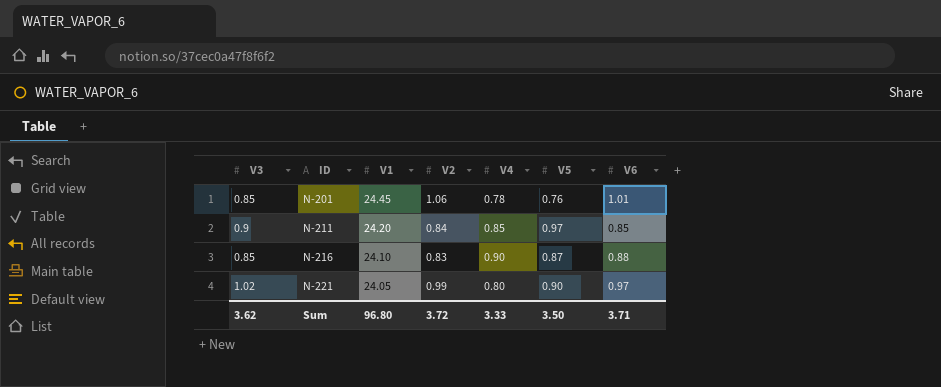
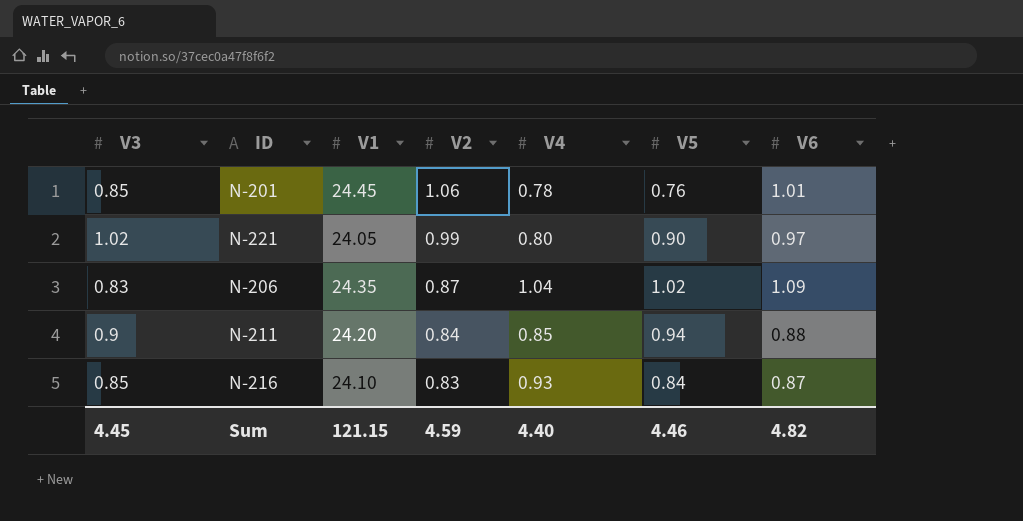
row order: ID ascending -> V2 descending
row N-206: none -> 0.83 | 24.35 | 0.87 | 1.04 | 1.02 | 1.09
N-211 | V5: 0.97 -> 0.94
N-211 | V6: 0.85 -> 0.88
N-216 | V4: 0.90 -> 0.93
N-216 | V5: 0.87 -> 0.84
N-216 | V6: 0.88 -> 0.87
Sum | V3: 3.62 -> 4.45
Sum | V1: 96.80 -> 121.15
Sum | V2: 3.72 -> 4.59
Sum | V4: 3.33 -> 4.40
Sum | V5: 3.50 -> 4.46
Sum | V6: 3.71 -> 4.82

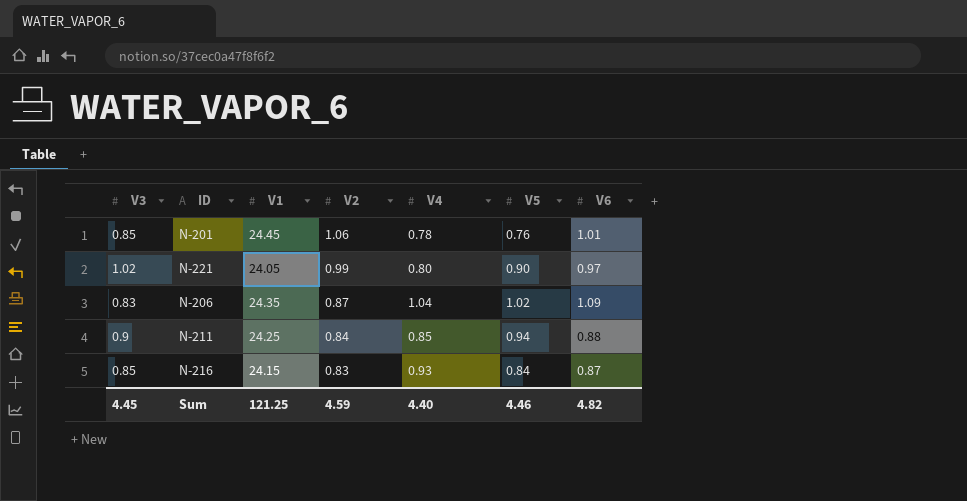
N-211 | V1: 24.20 -> 24.25
N-216 | V1: 24.10 -> 24.15
Sum | V1: 121.15 -> 121.25

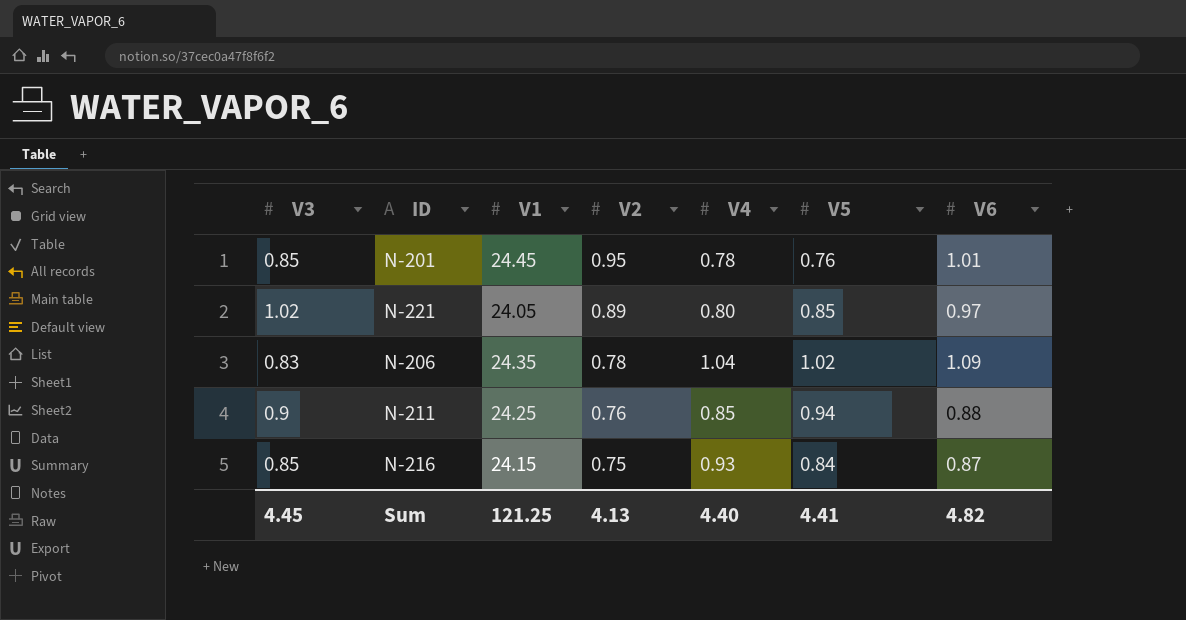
N-201 | V2: 1.06 -> 0.95
N-221 | V2: 0.99 -> 0.89
N-221 | V5: 0.90 -> 0.85
N-206 | V2: 0.87 -> 0.78
N-211 | V2: 0.84 -> 0.76
N-216 | V2: 0.83 -> 0.75
Sum | V2: 4.59 -> 4.13
Sum | V5: 4.46 -> 4.41

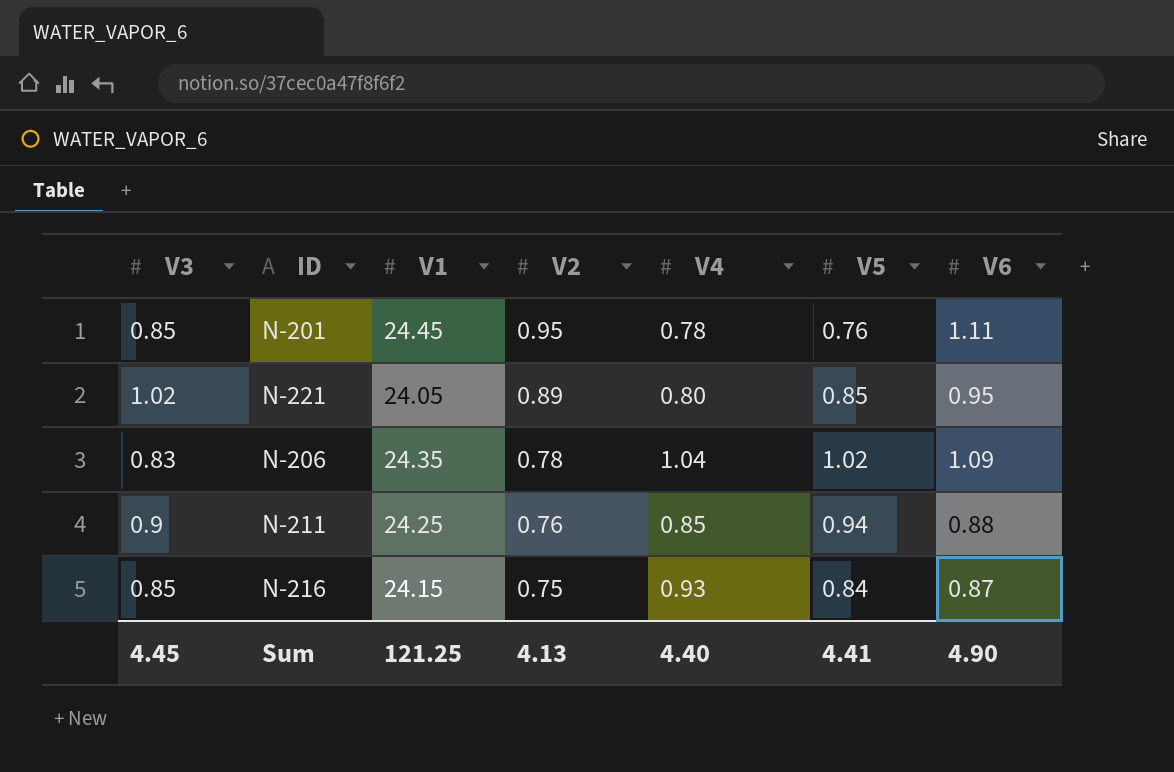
N-201 | V6: 1.01 -> 1.11
N-221 | V6: 0.97 -> 0.95
Sum | V6: 4.82 -> 4.90

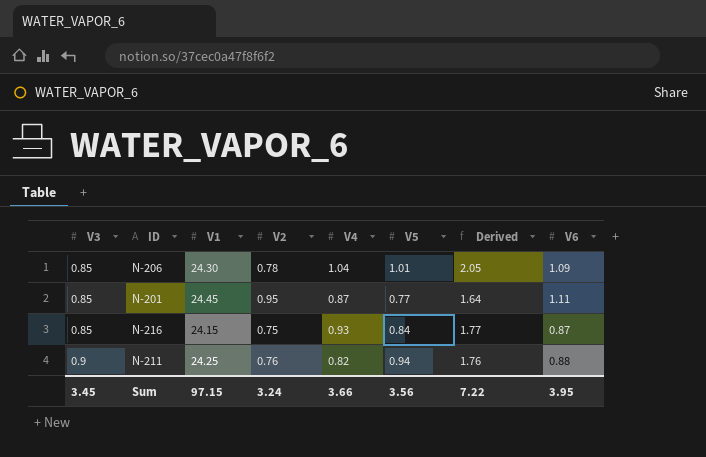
row order: V2 descending -> V3 ascending
column Derived | formula: none -> [V4] + [V5]
row N-221: 1.02 | 24.05 | 0.89 | 0.80 | 0.85 | 0.95 -> none
N-206 | V3: 0.83 -> 0.85
N-206 | V1: 24.35 -> 24.30
N-206 | V5: 1.02 -> 1.01
N-201 | V4: 0.78 -> 0.87
N-201 | V5: 0.76 -> 0.77
N-211 | V4: 0.85 -> 0.82
Sum | V3: 4.45 -> 3.45
Sum | V1: 121.25 -> 97.15
Sum | V2: 4.13 -> 3.24
Sum | V4: 4.40 -> 3.66
Sum | V5: 4.41 -> 3.56
Sum | V6: 4.90 -> 3.95

